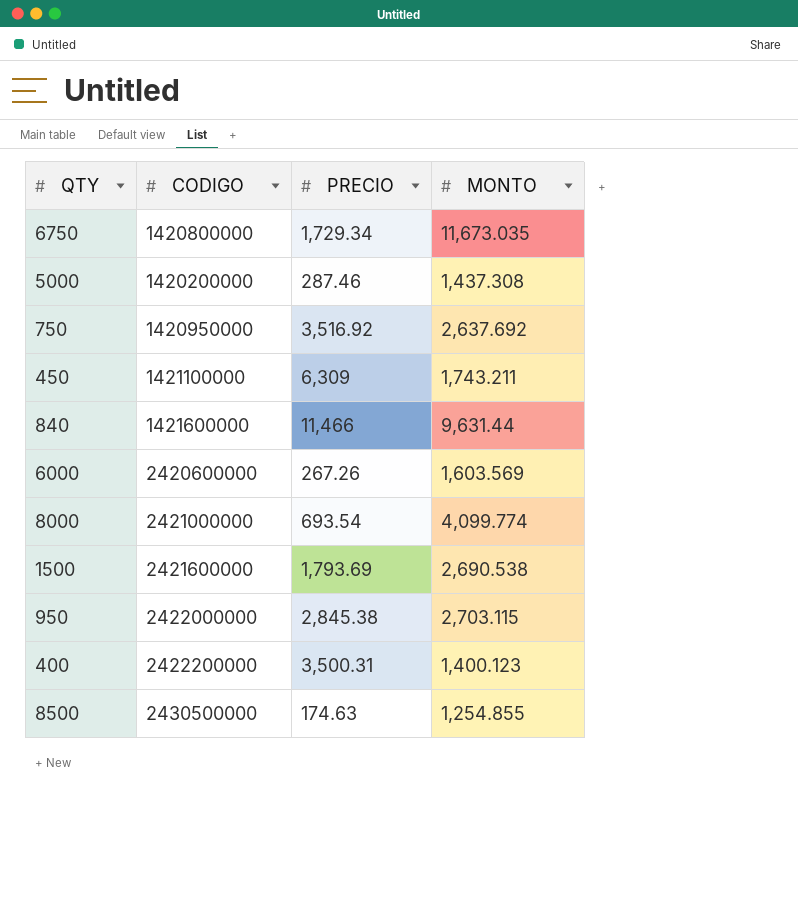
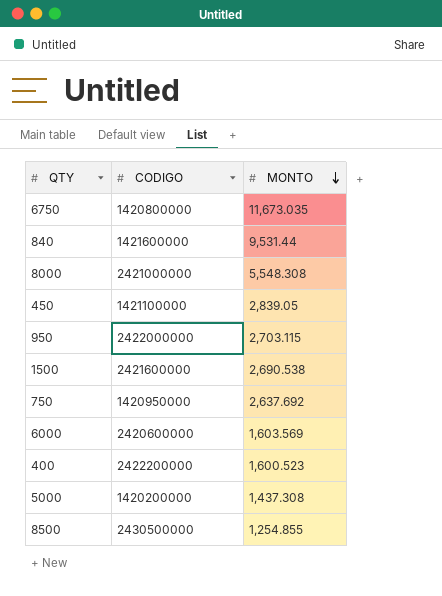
row order: none -> MONTO descending
column PRECIO | position: 3 -> none
840 | MONTO: 9,631.44 -> 9,531.44
8000 | MONTO: 4,099.774 -> 5,548.308
450 | MONTO: 1,743.211 -> 2,839.05
400 | MONTO: 1,400.123 -> 1,600.523

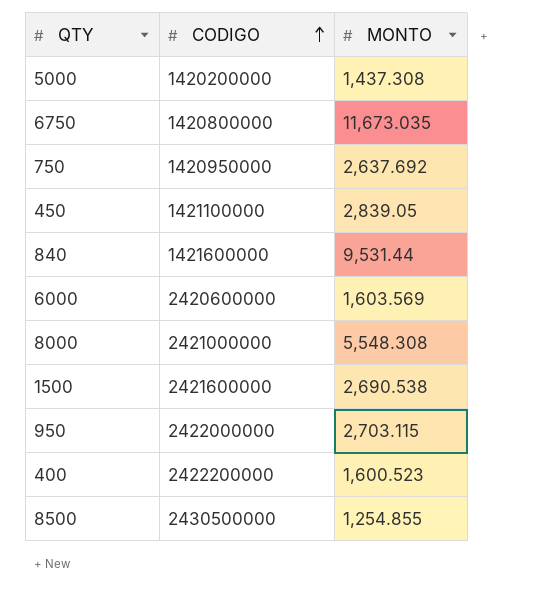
row order: MONTO descending -> CODIGO ascending

